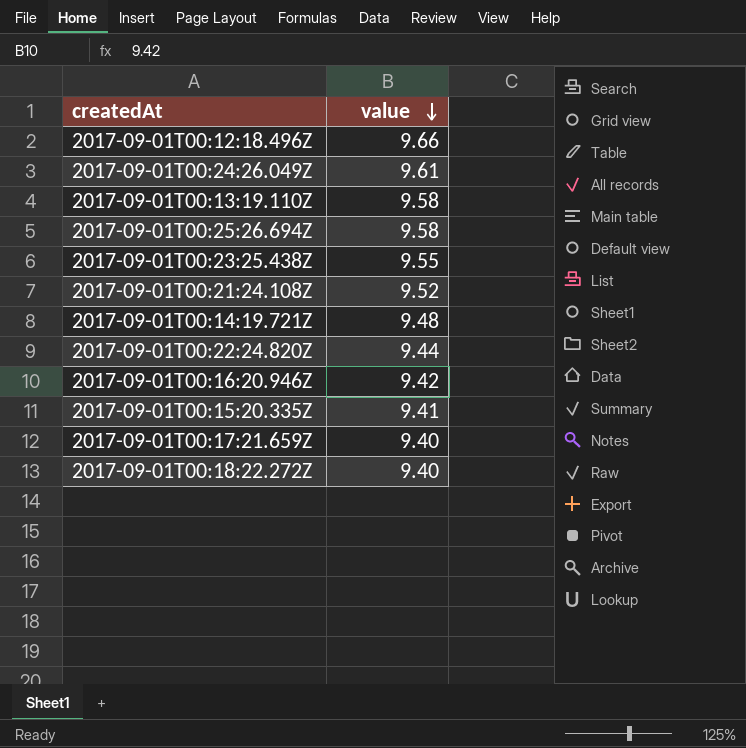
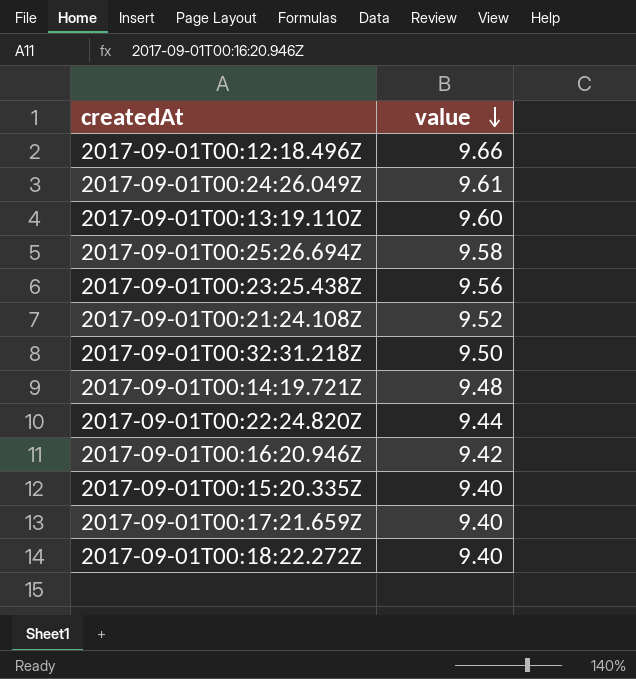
2017-09-01T00:13:19.110Z | value: 9.58 -> 9.60
2017-09-01T00:23:25.438Z | value: 9.55 -> 9.56
row 2017-09-01T00:32:31.218Z: none -> 9.50
2017-09-01T00:15:20.335Z | value: 9.41 -> 9.40

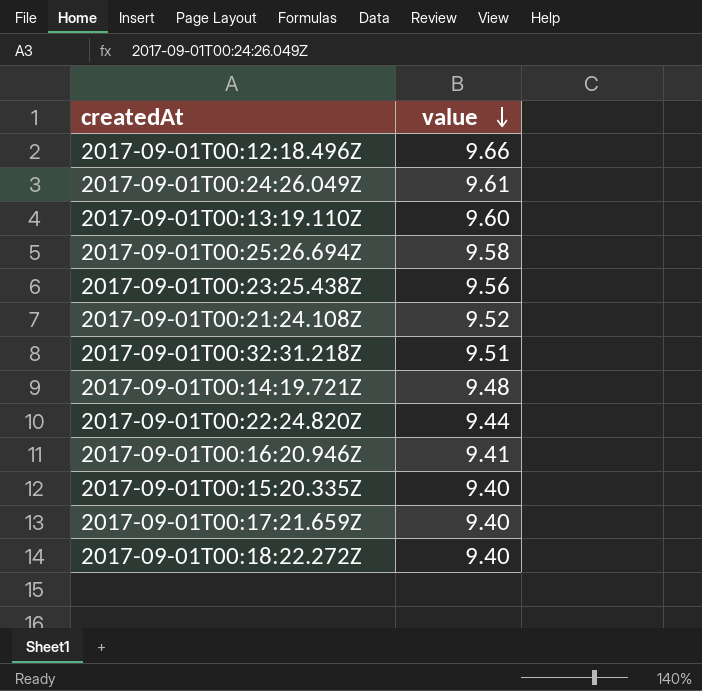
2017-09-01T00:32:31.218Z | value: 9.50 -> 9.51
2017-09-01T00:16:20.946Z | value: 9.42 -> 9.41

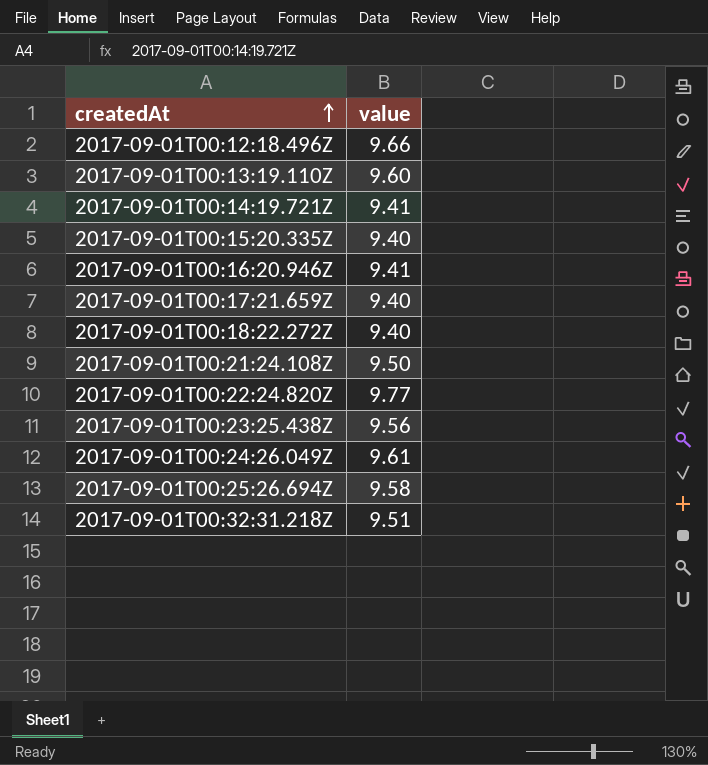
row order: value descending -> createdAt ascending
2017-09-01T00:14:19.721Z | value: 9.48 -> 9.41
2017-09-01T00:21:24.108Z | value: 9.52 -> 9.50
2017-09-01T00:22:24.820Z | value: 9.44 -> 9.77

